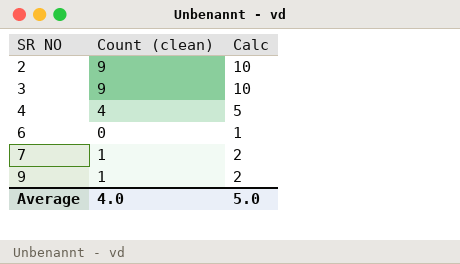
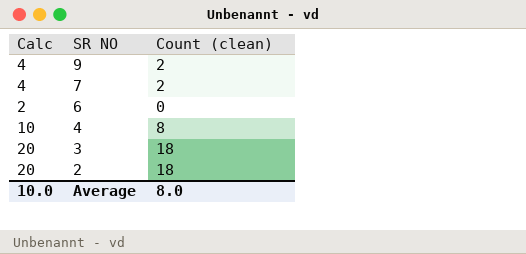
row order: SR NO ascending -> SR NO descending
column Calc | formula: [Count (clean)] + 1 -> [Count (clean)] + 2
column Calc | position: 3 -> 1
9 | Count (clean): 1 -> 2
7 | Count (clean): 1 -> 2
4 | Count (clean): 4 -> 8
3 | Count (clean): 9 -> 18
2 | Count (clean): 9 -> 18
Average | Calc: 5.0 -> 10.0
Average | Count (clean): 4.0 -> 8.0

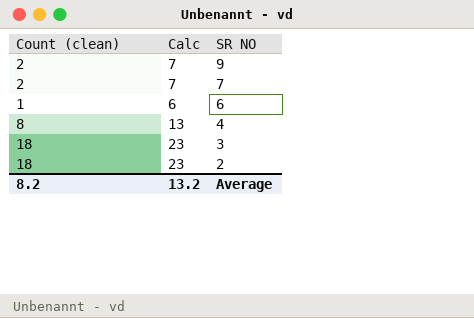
column Count (clean) | position: 3 -> 1
column Calc | formula: [Count (clean)] + 2 -> [Count (clean)] + 5
6 | Count (clean): 0 -> 1
Average | Count (clean): 8.0 -> 8.2
Average | Calc: 10.0 -> 13.2

